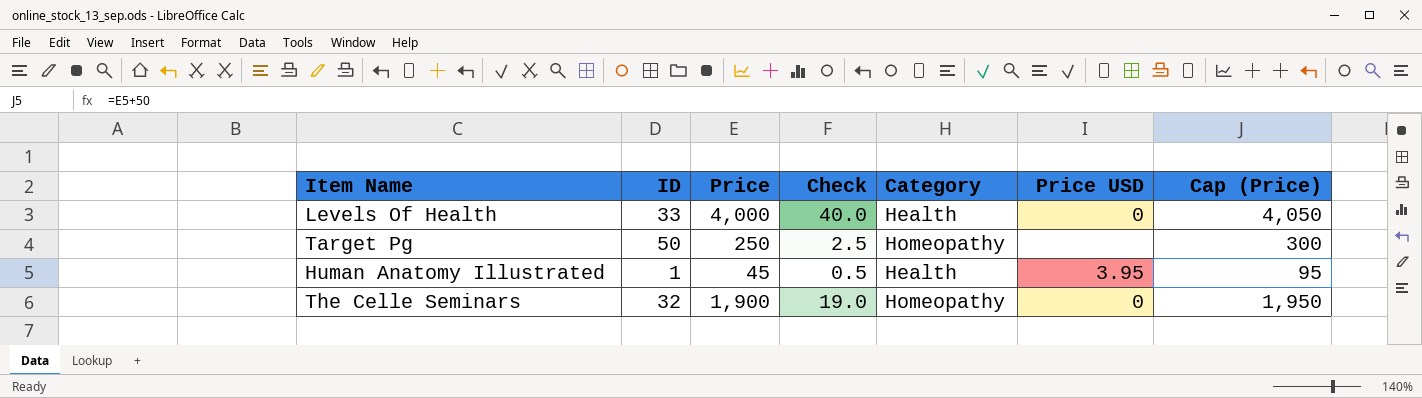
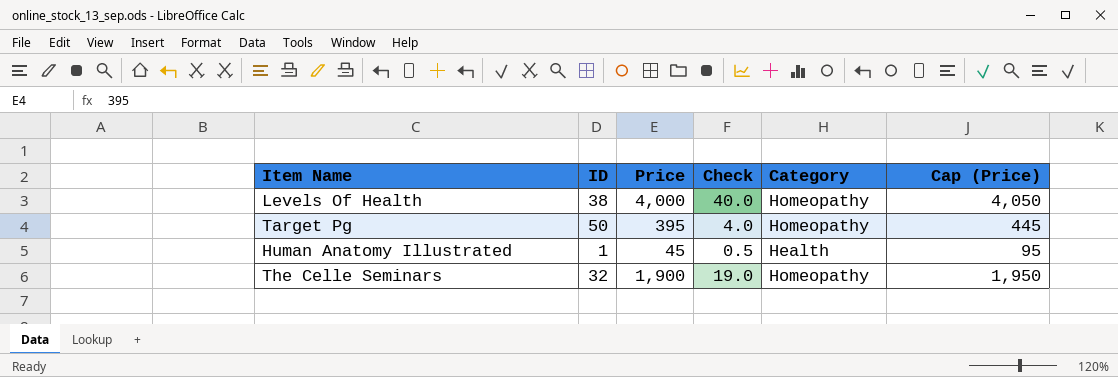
column Price USD | position: 6 -> none
Levels Of Health | ID: 33 -> 38
Levels Of Health | Category: Health -> Homeopathy
Target Pg | Price: 250 -> 395
Target Pg | Check: 2.5 -> 4.0
Target Pg | Cap (Price): 300 -> 445

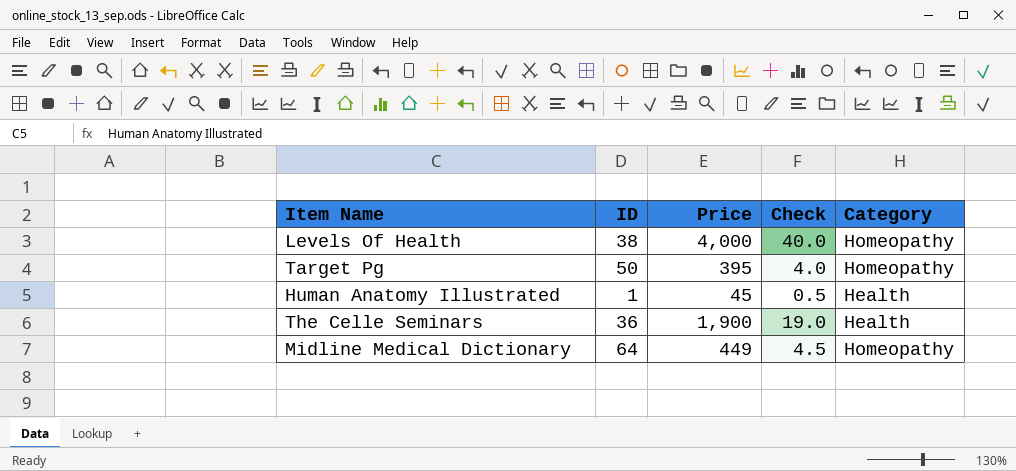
column Cap (Price) | formula: [Price] + 50 -> none
The Celle Seminars | ID: 32 -> 36
The Celle Seminars | Category: Homeopathy -> Health
row Midline Medical Dictionary: none -> 64 | 449 | 4.5 | Homeopathy

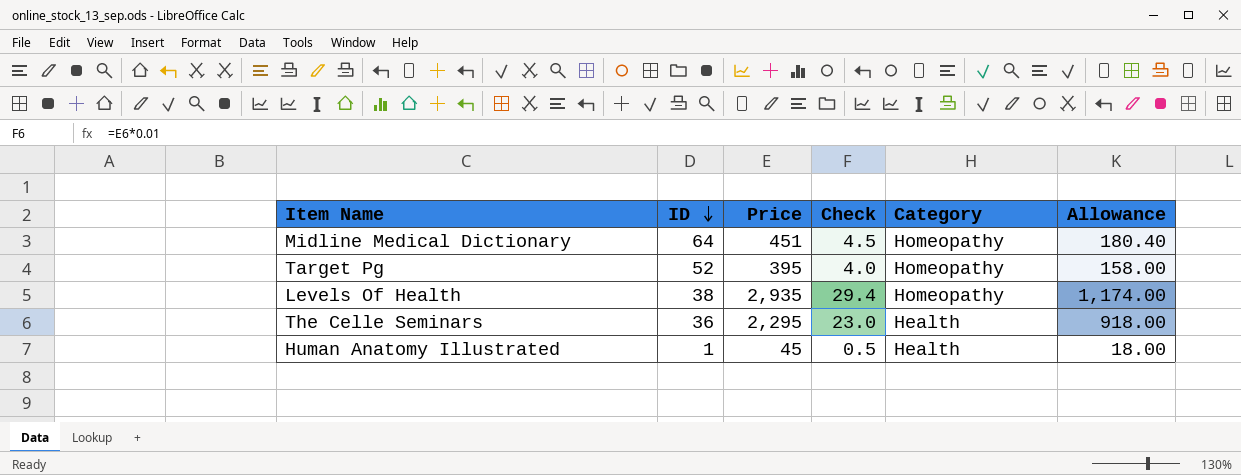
row order: none -> ID descending
column Allowance | formula: none -> [Price] * 0.4
Midline Medical Dictionary | Price: 449 -> 451
Target Pg | ID: 50 -> 52
Levels Of Health | Price: 4,000 -> 2,935
Levels Of Health | Check: 40.0 -> 29.4
The Celle Seminars | Price: 1,900 -> 2,295
The Celle Seminars | Check: 19.0 -> 23.0

